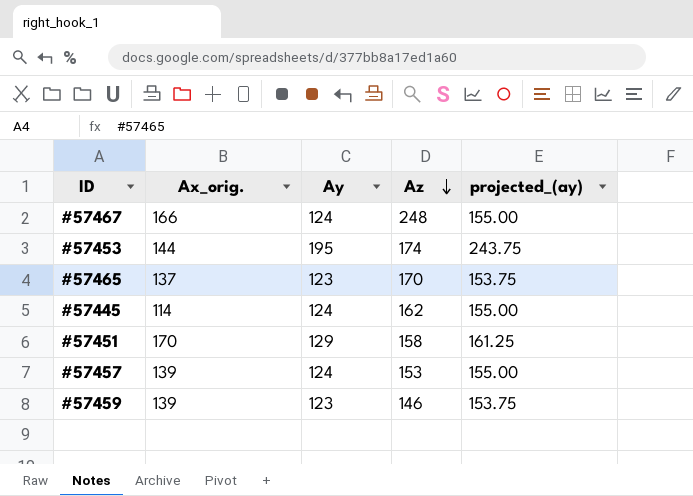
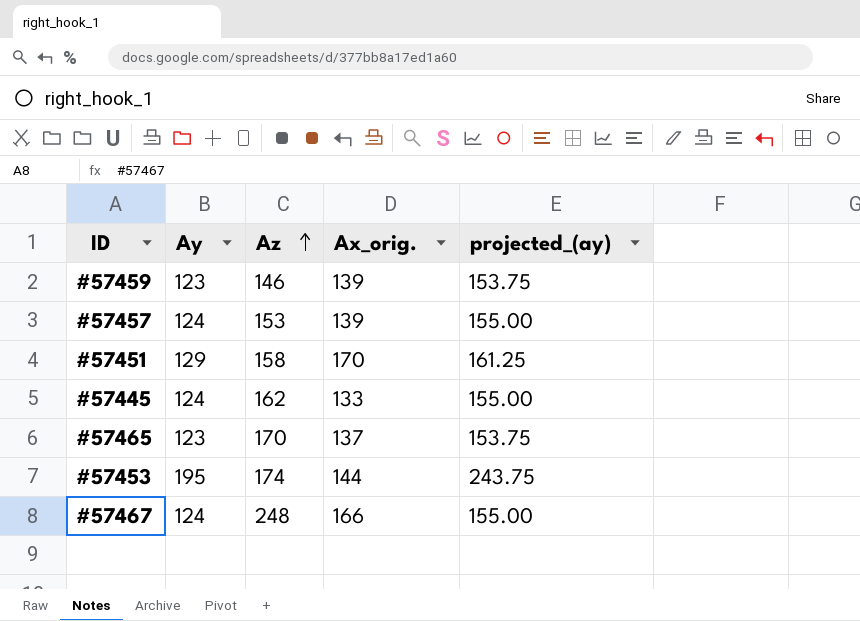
row order: Az descending -> Az ascending
column Ax_orig. | position: 2 -> 4
#57445 | Ax_orig.: 114 -> 133

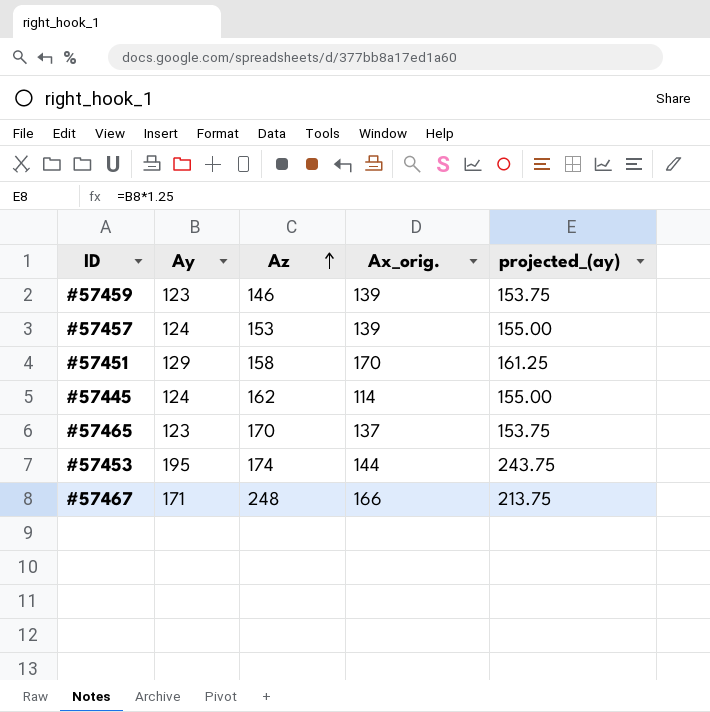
#57445 | Ax_orig.: 133 -> 114
#57467 | Ay: 124 -> 171
#57467 | projected_(ay): 155.00 -> 213.75

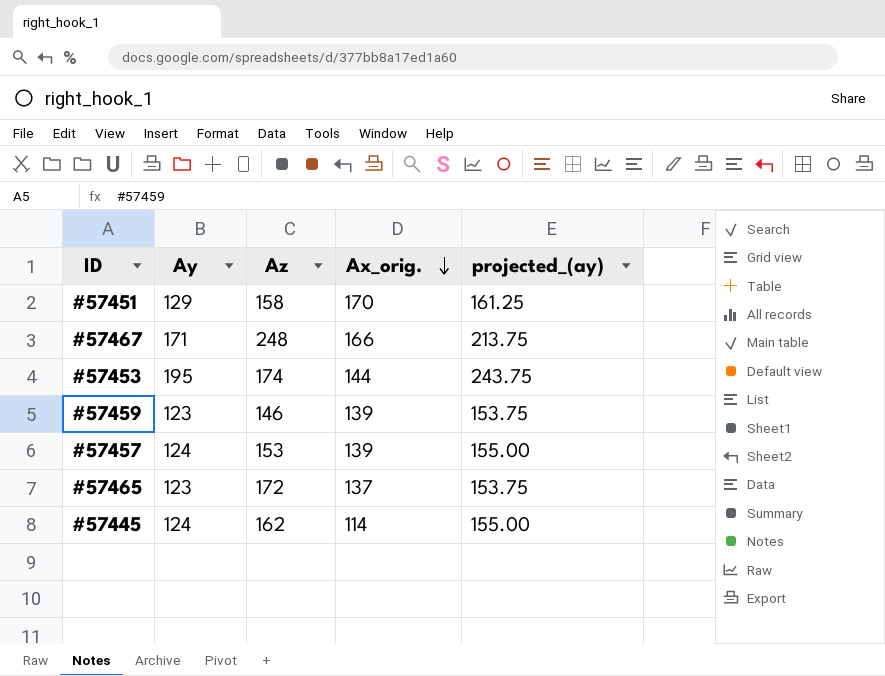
row order: Az ascending -> Ax_orig. descending
#57465 | Az: 170 -> 172

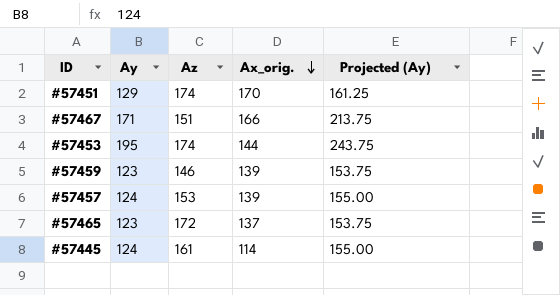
column name: projected_(ay) -> Projected (Ay)
#57451 | Az: 158 -> 174
#57467 | Az: 248 -> 151
#57445 | Az: 162 -> 161

